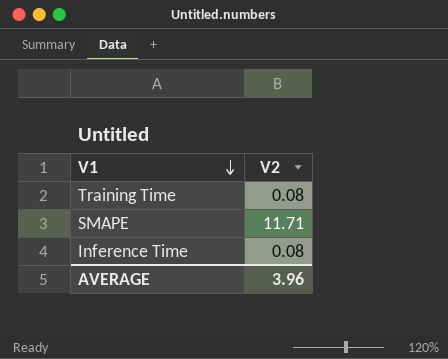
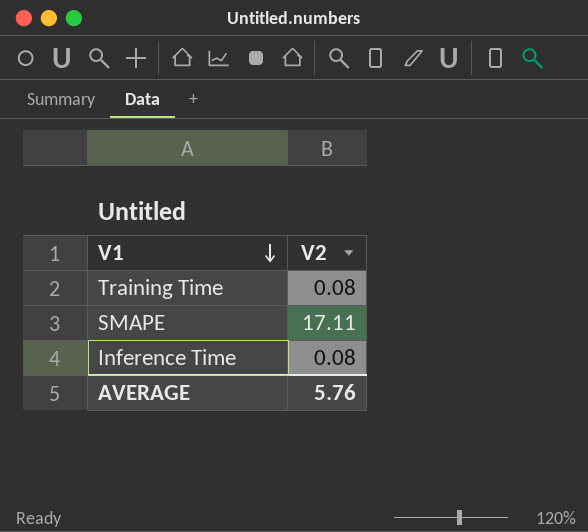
SMAPE | V2: 11.71 -> 17.11
AVERAGE | V2: 3.96 -> 5.76

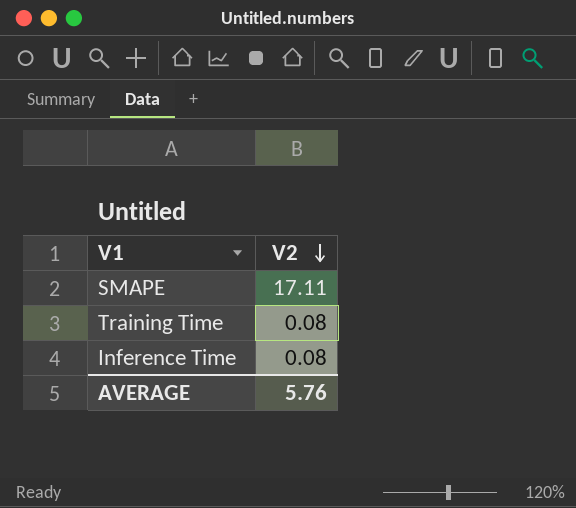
row order: V1 descending -> V2 descending

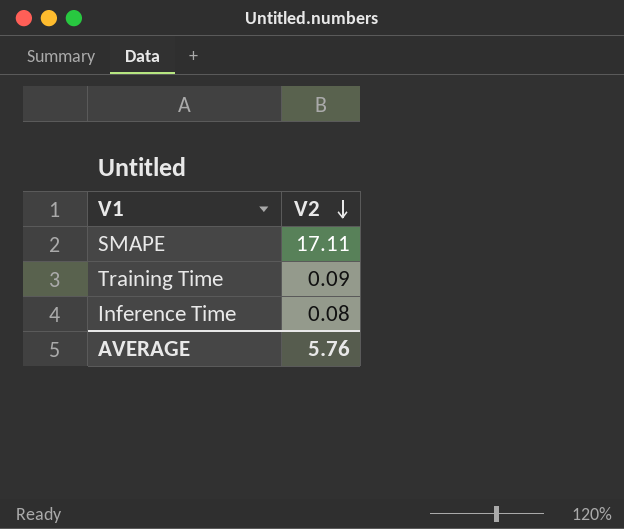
Training Time | V2: 0.08 -> 0.09

